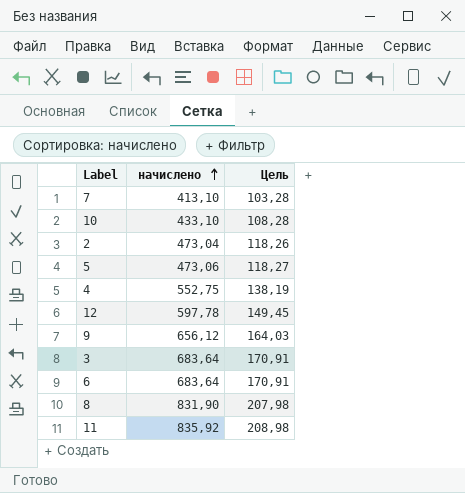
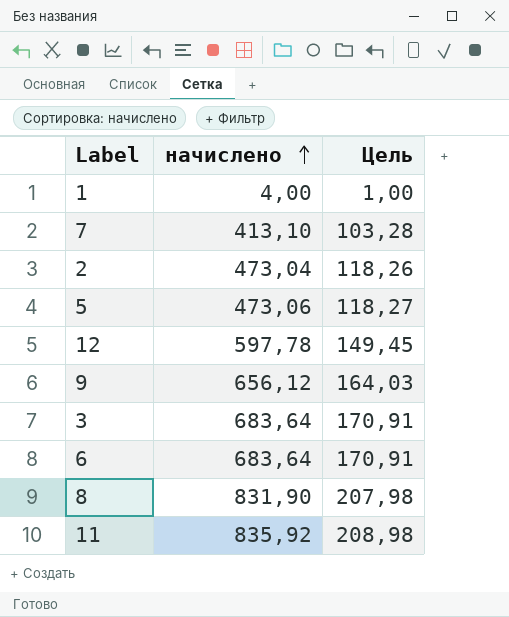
row 10: 433,10 | 108,28 -> none
row 4: 552,75 | 138,19 -> none
row 1: none -> 4,00 | 1,00

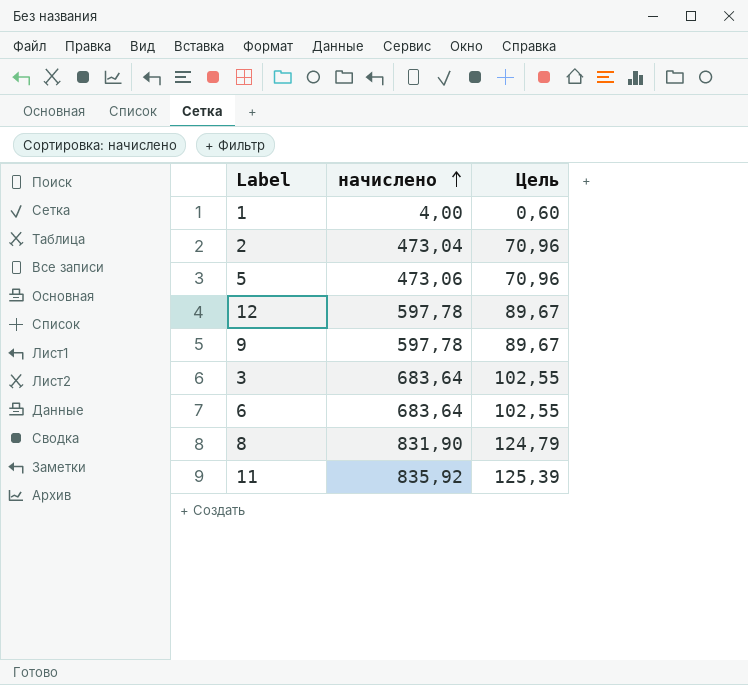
column Цель | formula: [начислено] * 0,25 -> [начислено] * 0,15
row 7: 413,10 | 103,28 -> none
9 | начислено: 656,12 -> 597,78

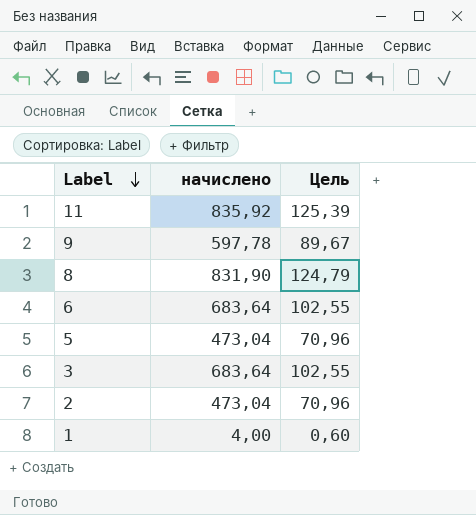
row order: начислено ascending -> Label descending
row 12: 597,78 | 89,67 -> none
5 | начислено: 473,06 -> 473,04

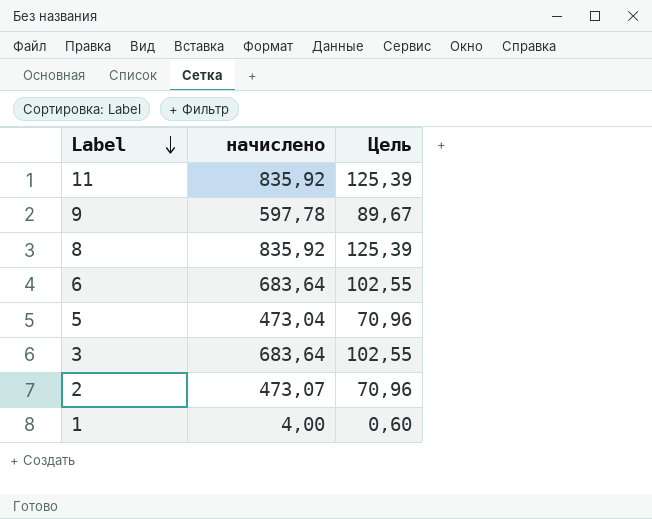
8 | начислено: 831,90 -> 835,92
8 | Цель: 124,79 -> 125,39
2 | начислено: 473,04 -> 473,07

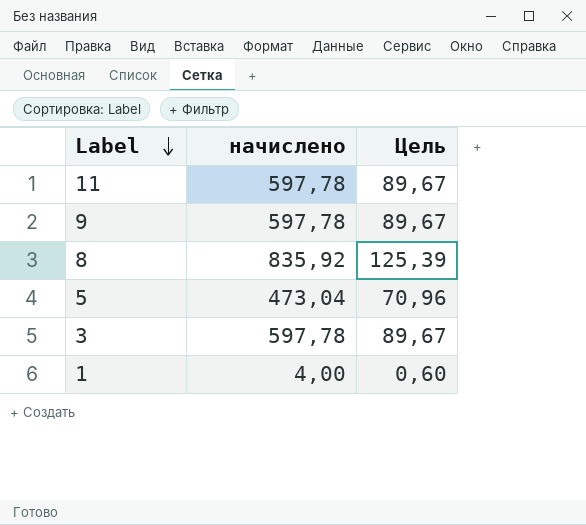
row 6: 683,64 | 102,55 -> none
row 2: 473,07 | 70,96 -> none
11 | начислено: 835,92 -> 597,78
11 | Цель: 125,39 -> 89,67
3 | начислено: 683,64 -> 597,78
3 | Цель: 102,55 -> 89,67

